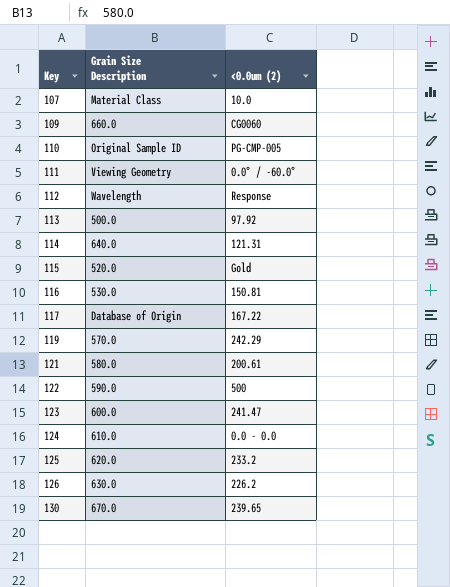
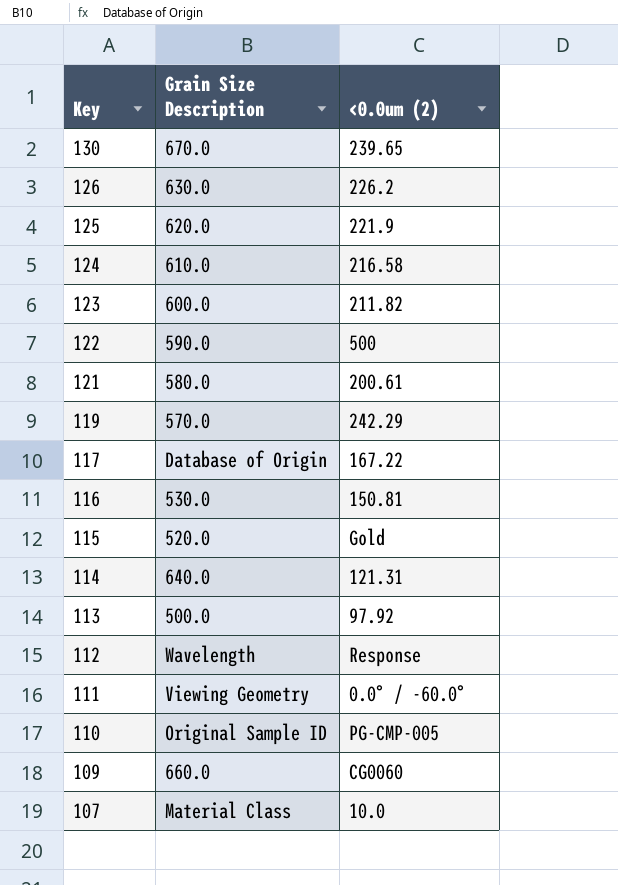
row order: Key ascending -> Key descending
125 | <0.0um (2): 233.2 -> 221.9
124 | <0.0um (2): 0.0 - 0.0 -> 216.58
123 | <0.0um (2): 241.47 -> 211.82

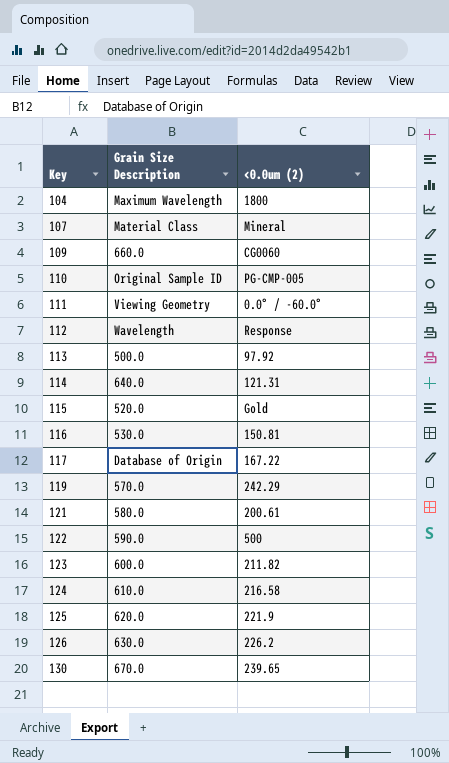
row order: Key descending -> Key ascending
row 104: none -> Maximum Wavelength | 1800
107 | <0.0um (2): 10.0 -> Mineral

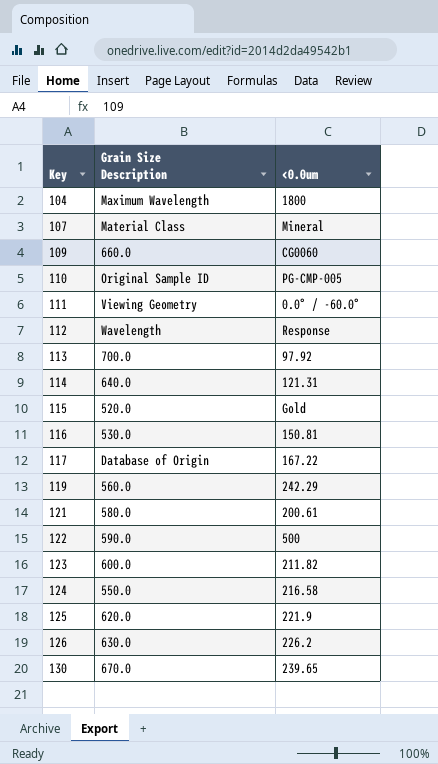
column name: <0.0um (2) -> <0.0um
113 | Grain Size Description: 500.0 -> 700.0
119 | Grain Size Description: 570.0 -> 560.0
124 | Grain Size Description: 610.0 -> 550.0

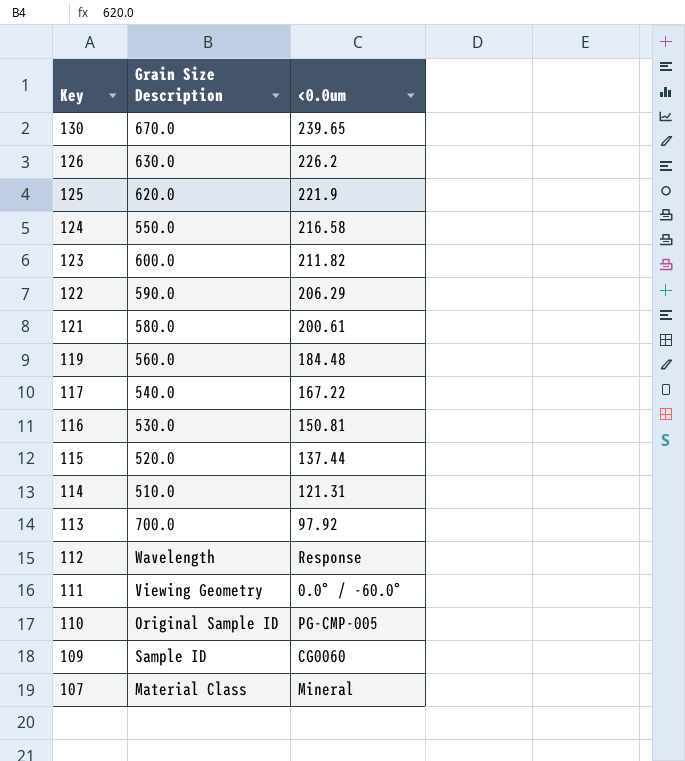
row order: Key ascending -> Key descending
row 104: Maximum Wavelength | 1800 -> none
122 | <0.0um: 500 -> 206.29
119 | <0.0um: 242.29 -> 184.48
117 | Grain Size Description: Database of Origin -> 540.0
115 | <0.0um: Gold -> 137.44
114 | Grain Size Description: 640.0 -> 510.0
109 | Grain Size Description: 660.0 -> Sample ID

